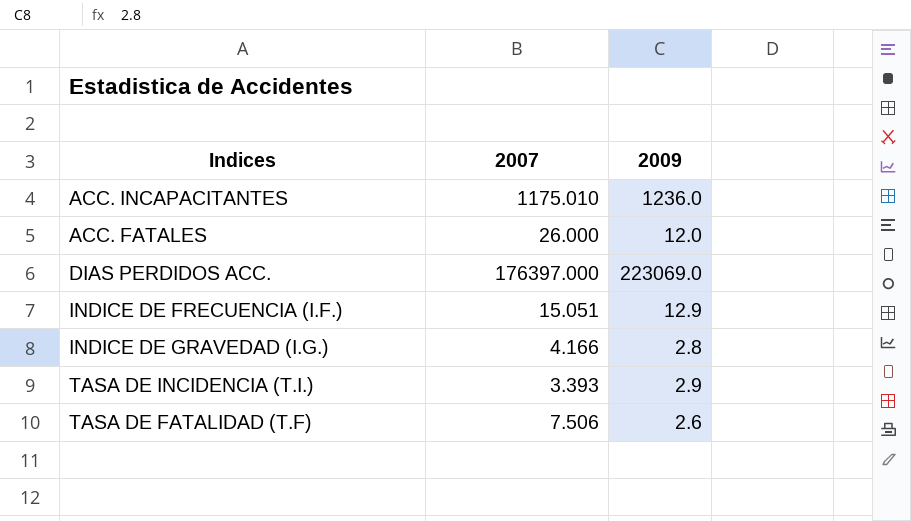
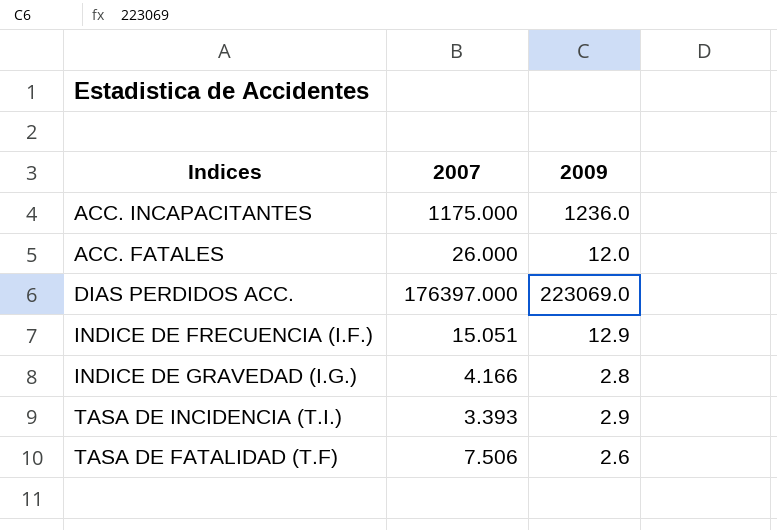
ACC. INCAPACITANTES | 2007: 1175.010 -> 1175.000

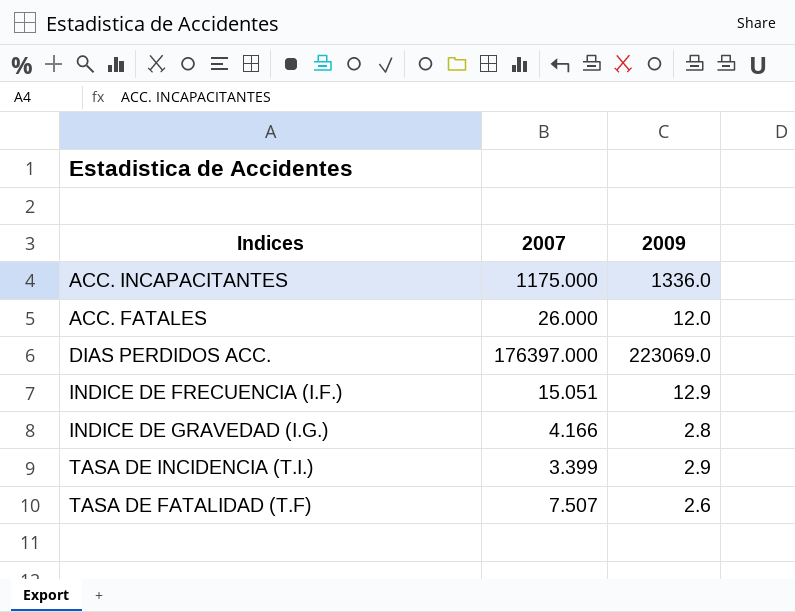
ACC. INCAPACITANTES | 2009: 1236.0 -> 1336.0
TASA DE INCIDENCIA (T.I.) | 2007: 3.393 -> 3.399
TASA DE FATALIDAD (T.F) | 2007: 7.506 -> 7.507

